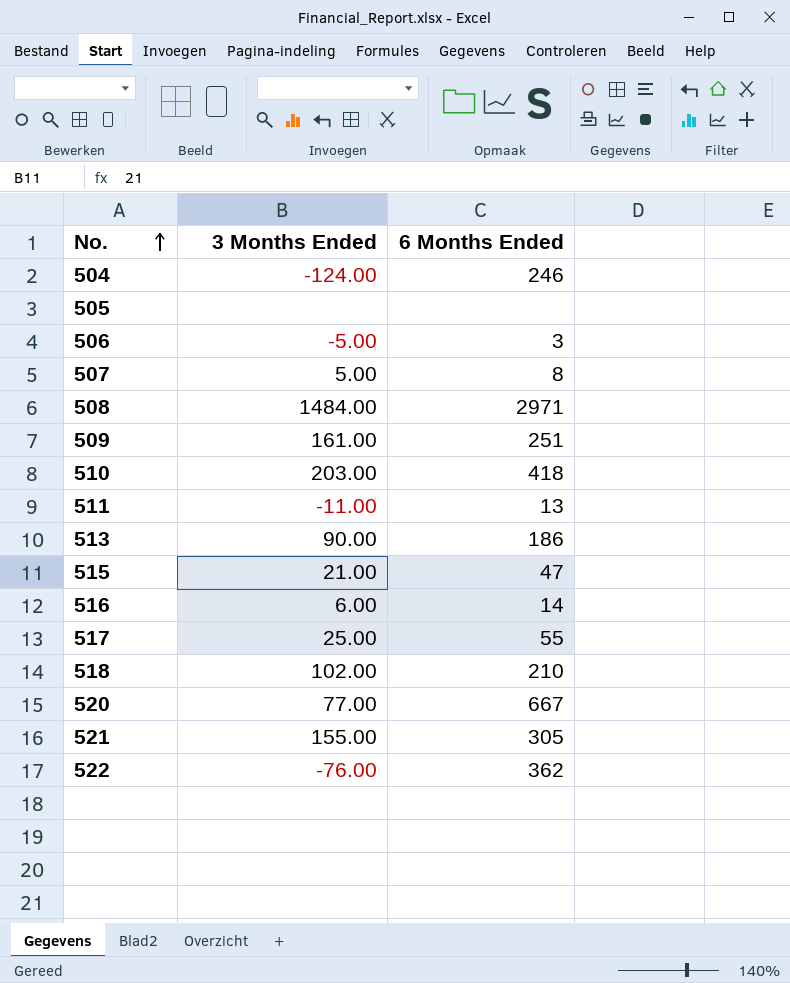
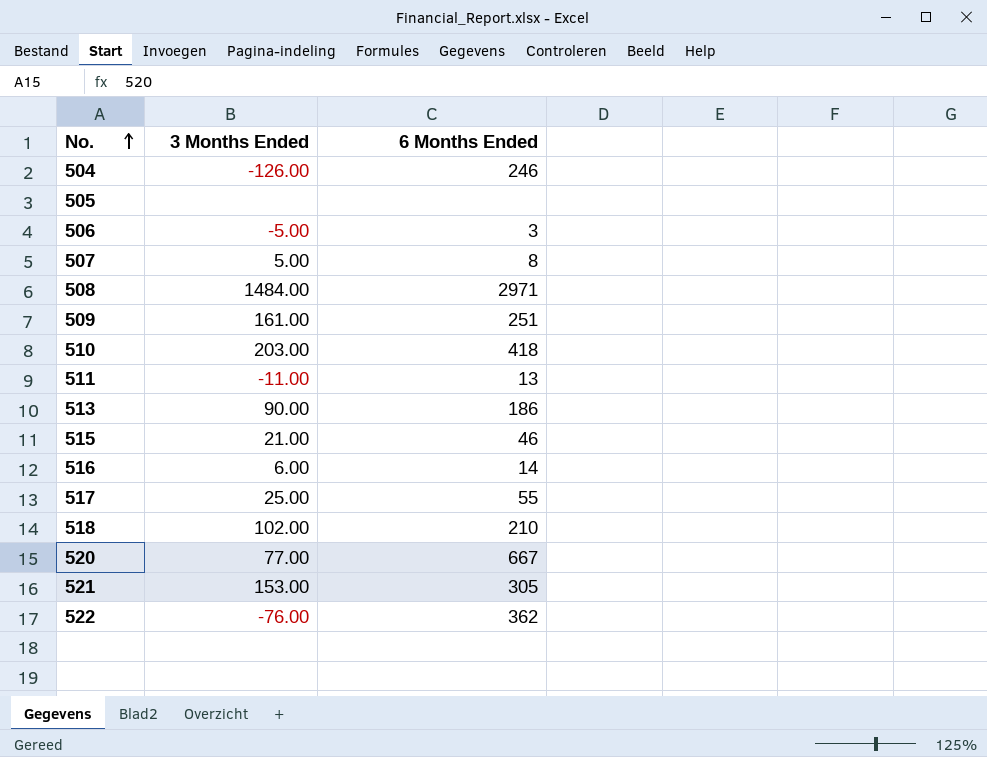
504 | 3 Months Ended: -124.00 -> -126.00
515 | 6 Months Ended: 47 -> 46
521 | 3 Months Ended: 155.00 -> 153.00

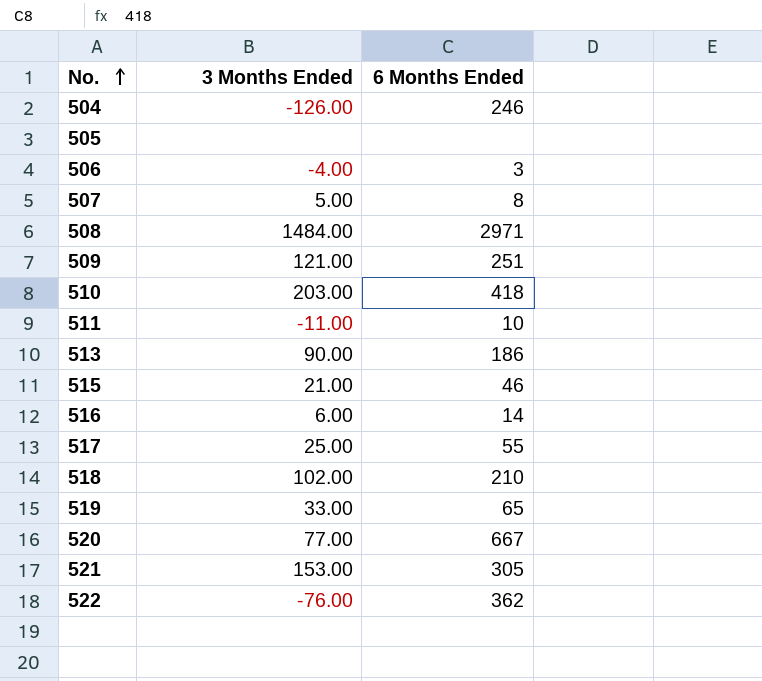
506 | 3 Months Ended: -5.00 -> -4.00
509 | 3 Months Ended: 161.00 -> 121.00
511 | 6 Months Ended: 13 -> 10
row 519: none -> 33.00 | 65

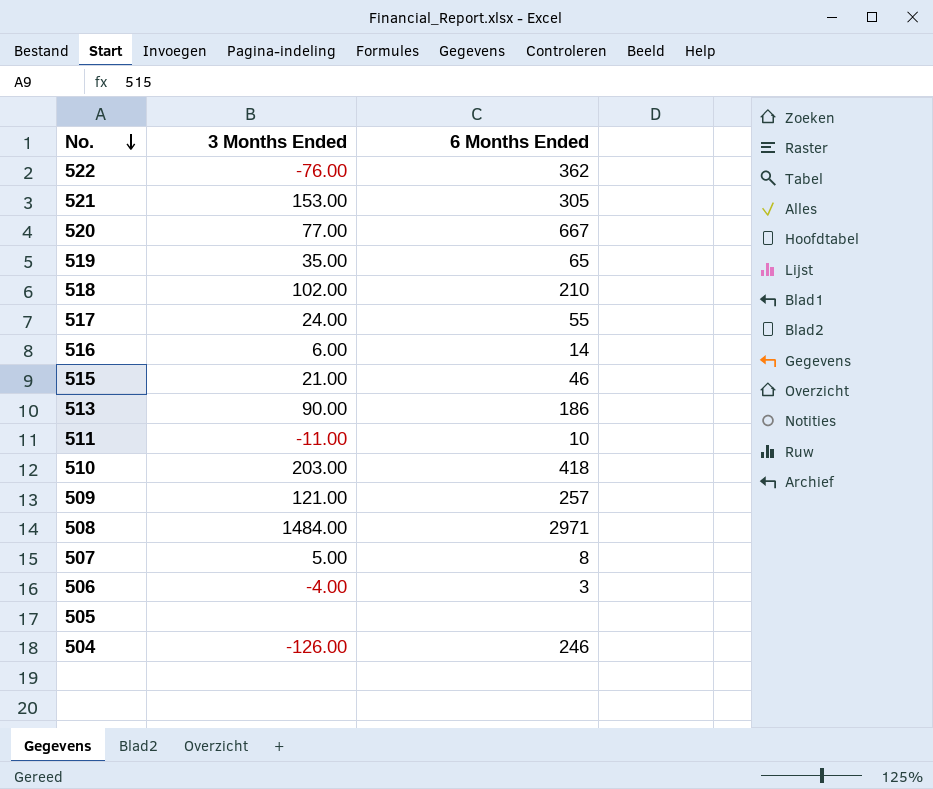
row order: No. ascending -> No. descending
519 | 3 Months Ended: 33.00 -> 35.00
517 | 3 Months Ended: 25.00 -> 24.00
509 | 6 Months Ended: 251 -> 257

